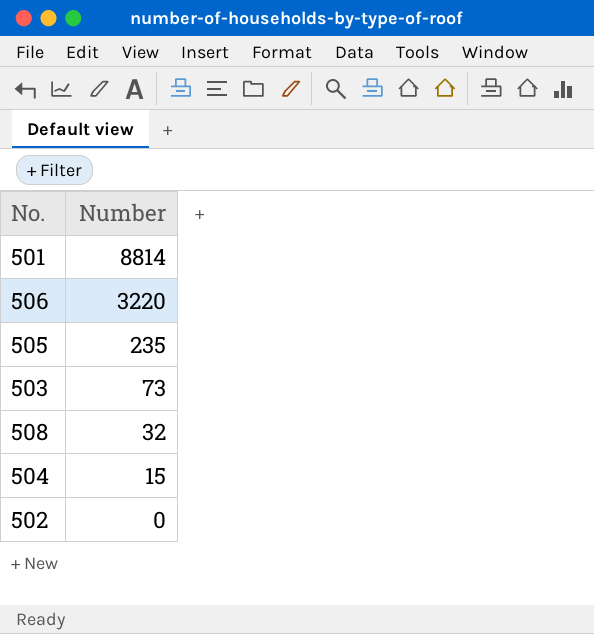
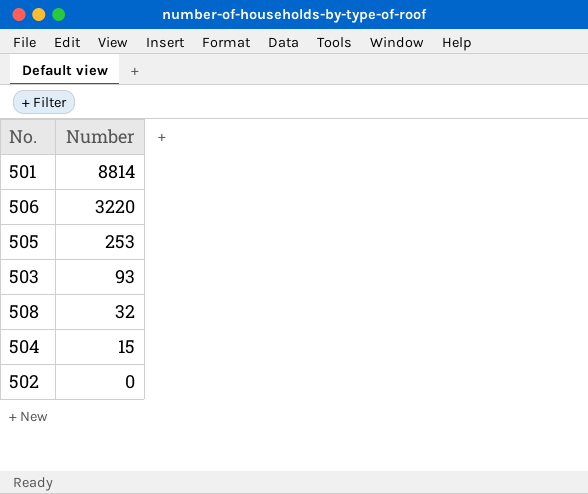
505 | Number: 235 -> 253
503 | Number: 73 -> 93

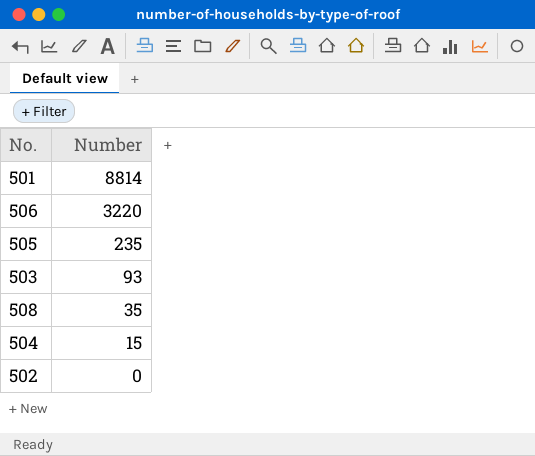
505 | Number: 253 -> 235
508 | Number: 32 -> 35

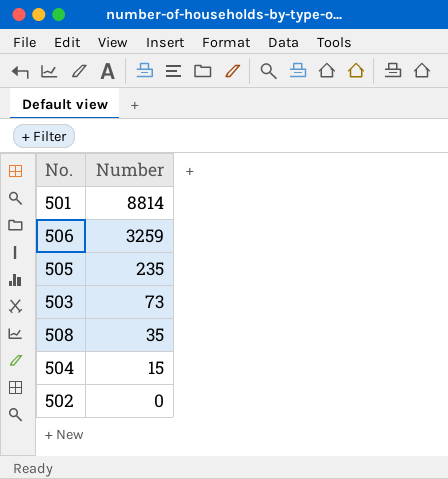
506 | Number: 3220 -> 3259
503 | Number: 93 -> 73

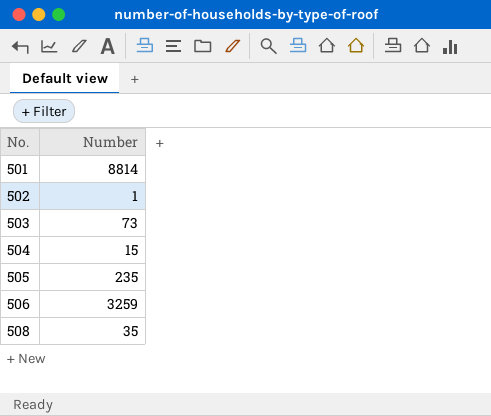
row order: Number descending -> No. ascending
502 | Number: 0 -> 1

